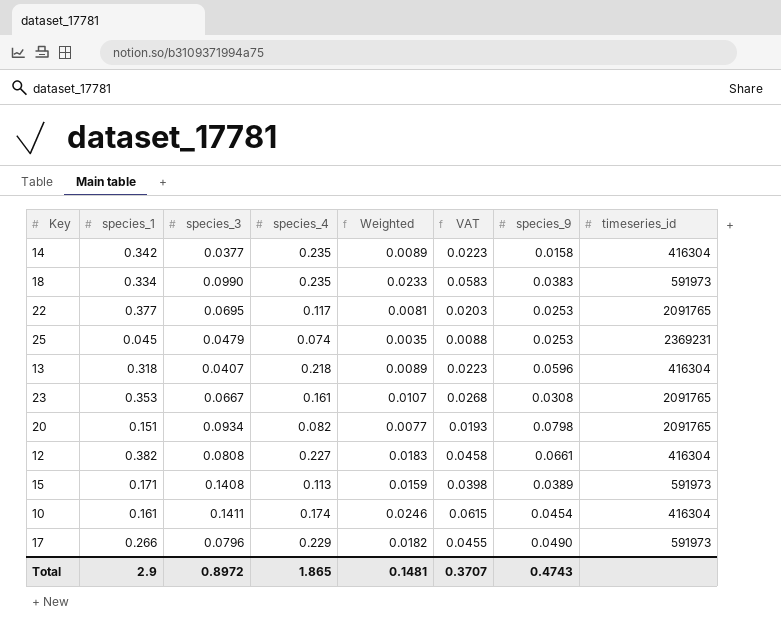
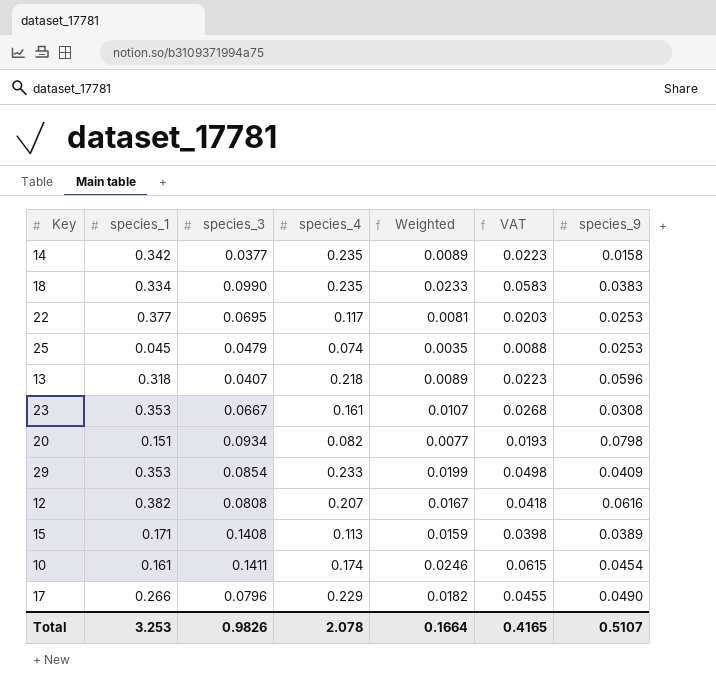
column timeseries_id | position: 8 -> none
row 29: none -> 0.353 | 0.0854 | 0.233 | 0.0199 | 0.0498 | 0.0409
12 | species_4: 0.227 -> 0.207
12 | Weighted: 0.0183 -> 0.0167
12 | VAT: 0.0458 -> 0.0418
12 | species_9: 0.0661 -> 0.0616
Total | species_1: 2.9 -> 3.253
Total | species_3: 0.8972 -> 0.9826
Total | species_4: 1.865 -> 2.078
Total | Weighted: 0.1481 -> 0.1664
Total | VAT: 0.3707 -> 0.4165
Total | species_9: 0.4743 -> 0.5107

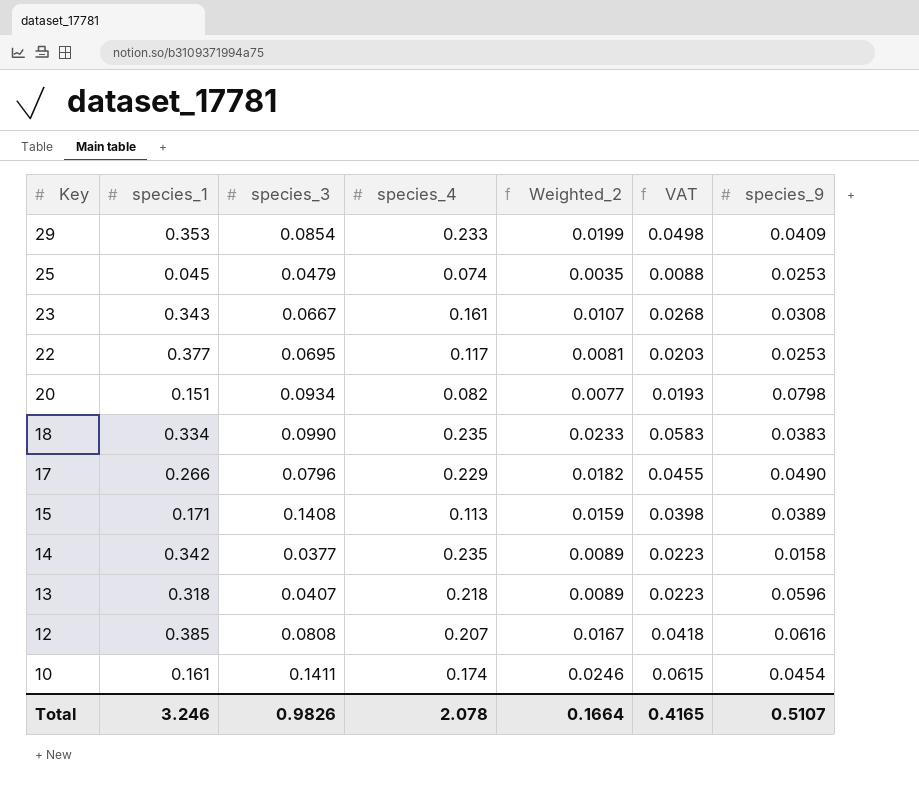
row order: none -> Key descending
column name: Weighted -> Weighted_2
23 | species_1: 0.353 -> 0.343
12 | species_1: 0.382 -> 0.385
Total | species_1: 3.253 -> 3.246

